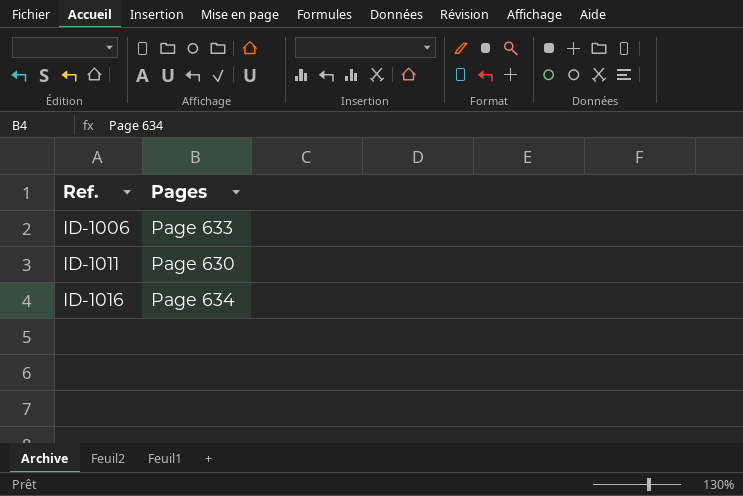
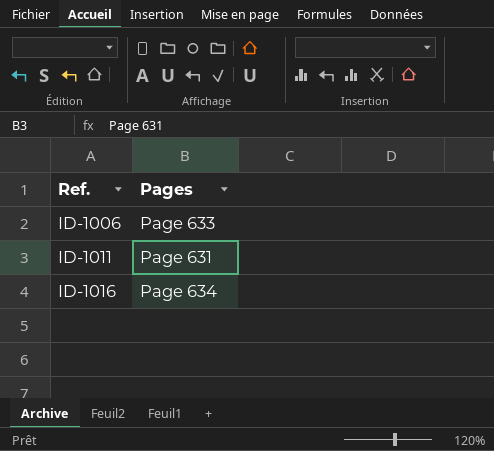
ID-1011 | Pages: Page 630 -> Page 631

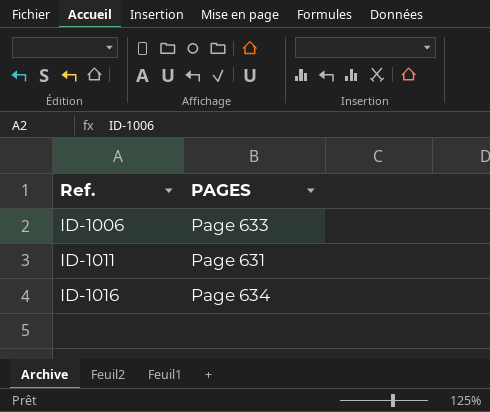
column name: Pages -> PAGES

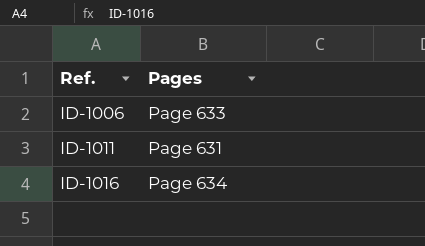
column name: PAGES -> Pages

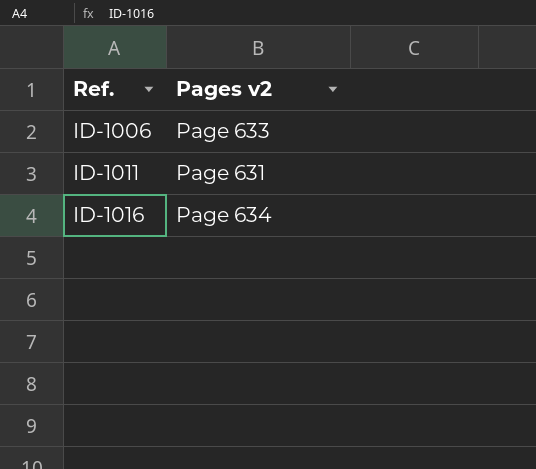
column name: Pages -> Pages v2

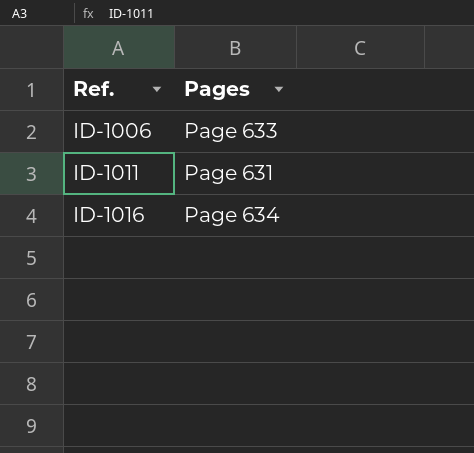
column name: Pages v2 -> Pages

